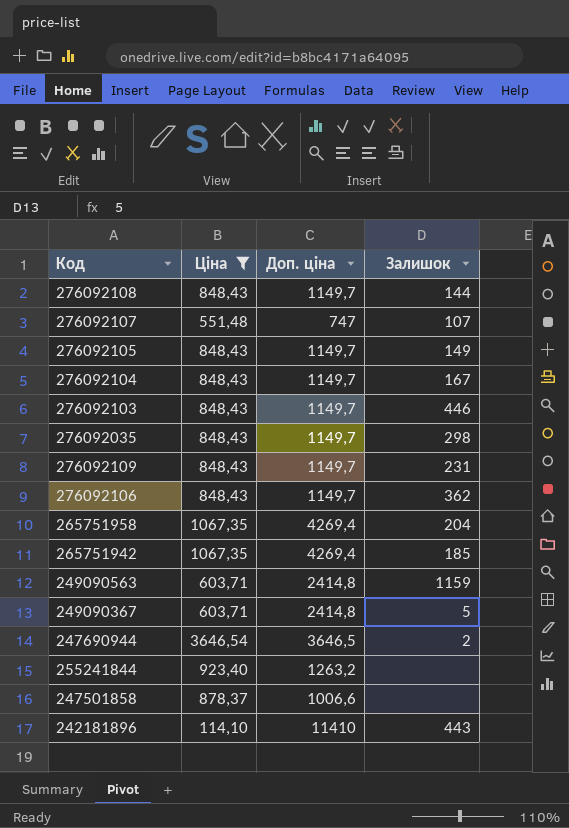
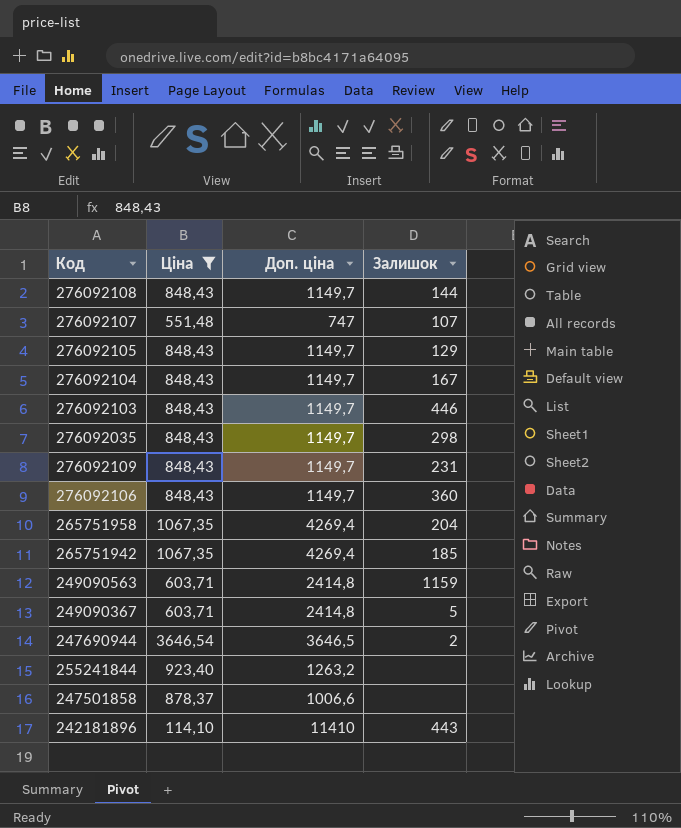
276092105 | Залишок: 149 -> 129
276092106 | Залишок: 362 -> 360

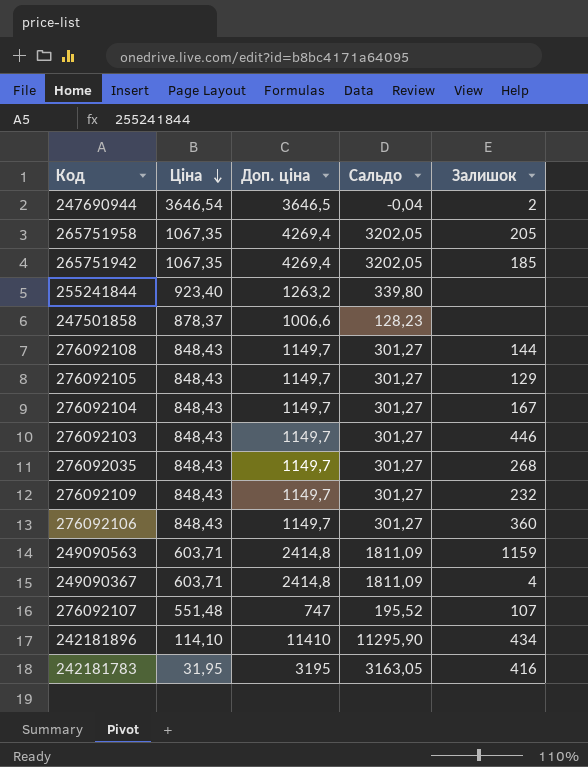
filter: Ціна != 31,95 -> none
row order: none -> Ціна descending
column Сальдо | formula: none -> [Доп. ціна] - [Ціна]
265751958 | Залишок: 204 -> 205
276092035 | Залишок: 298 -> 268
276092109 | Залишок: 231 -> 232
249090367 | Залишок: 5 -> 4
242181896 | Залишок: 443 -> 434

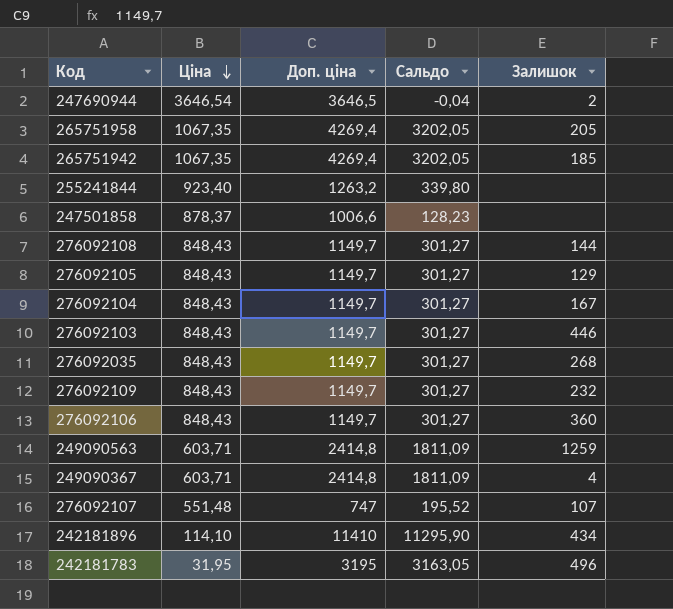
249090563 | Залишок: 1159 -> 1259
242181783 | Залишок: 416 -> 496

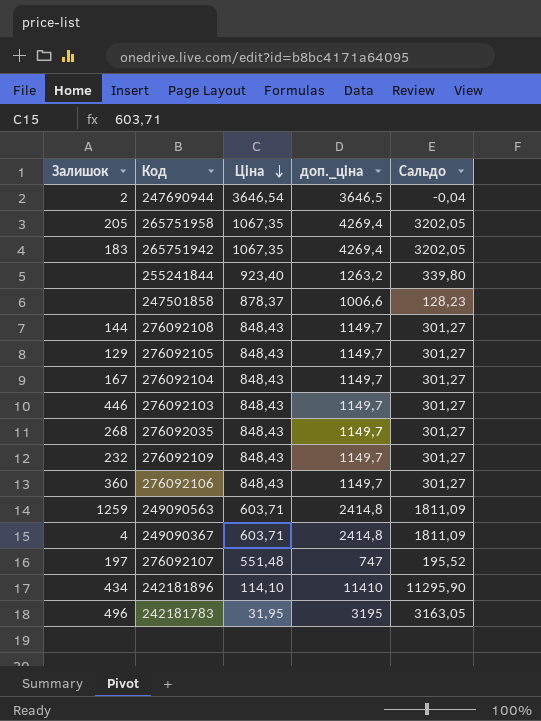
column Залишок | position: 5 -> 1
column name: Доп. ціна -> доп._ціна
265751942 | Залишок: 185 -> 183
276092107 | Залишок: 107 -> 197

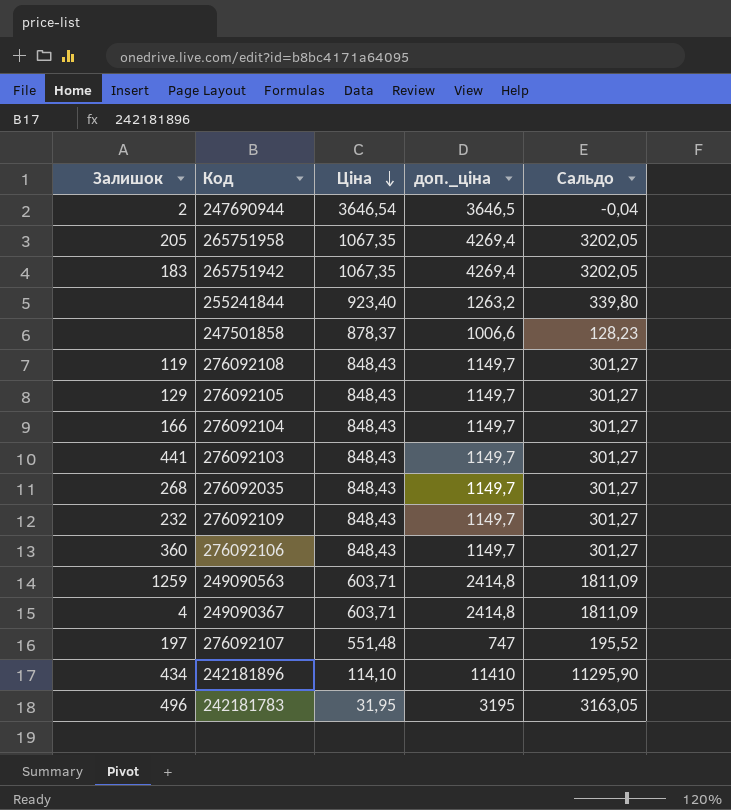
276092108 | Залишок: 144 -> 119
276092104 | Залишок: 167 -> 166
276092103 | Залишок: 446 -> 441

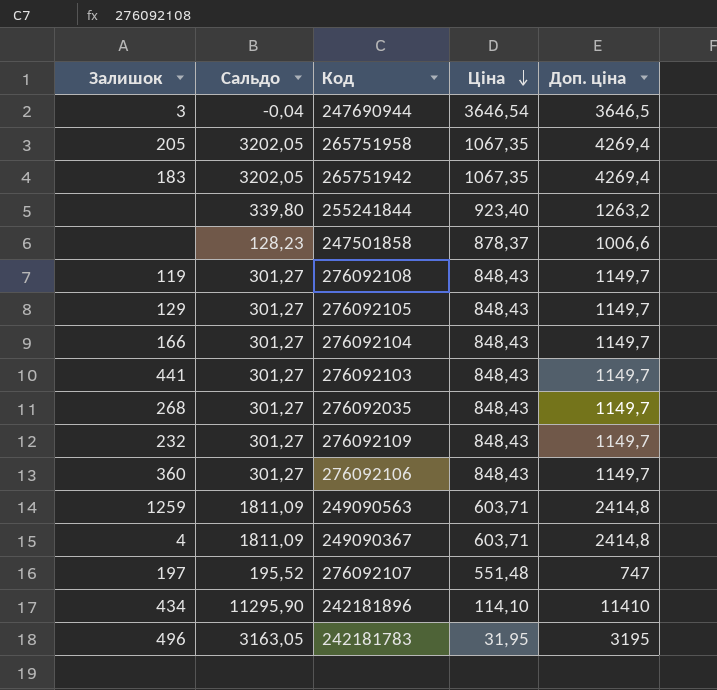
column Сальдо | position: 5 -> 2
column name: доп._ціна -> Доп. ціна
247690944 | Залишок: 2 -> 3

